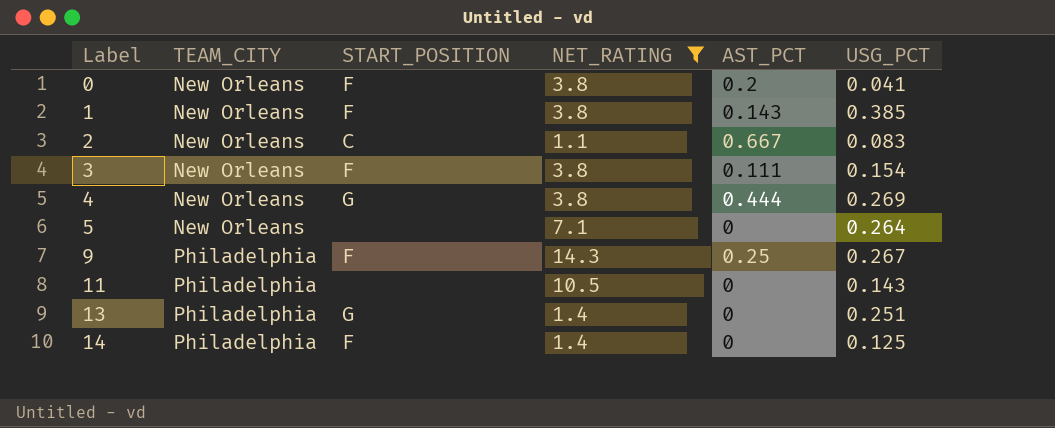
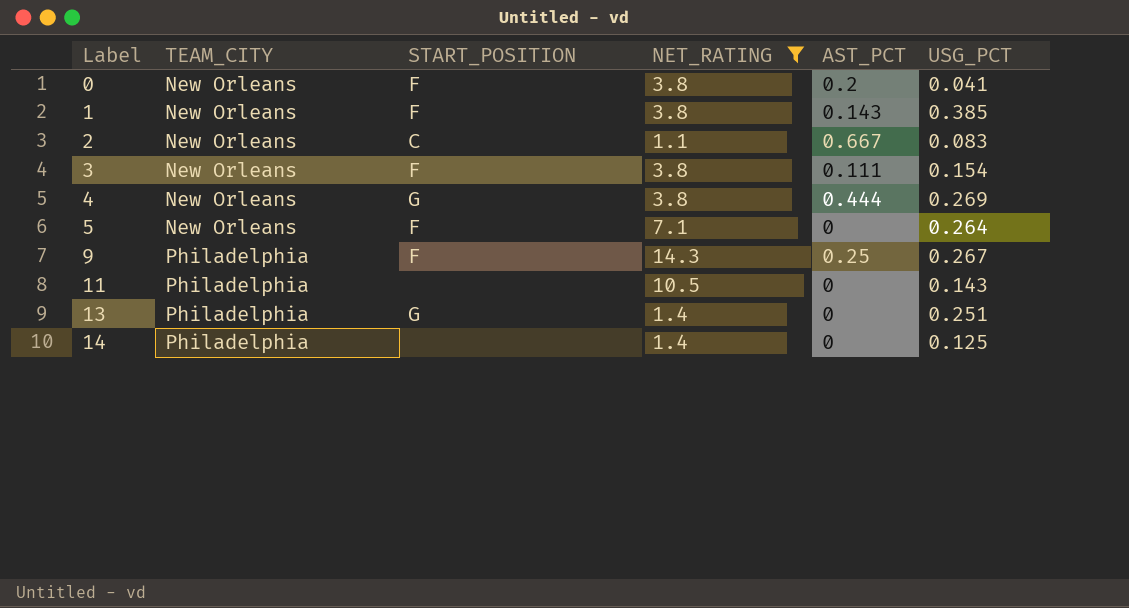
5 | START_POSITION: none -> F
14 | START_POSITION: F -> none

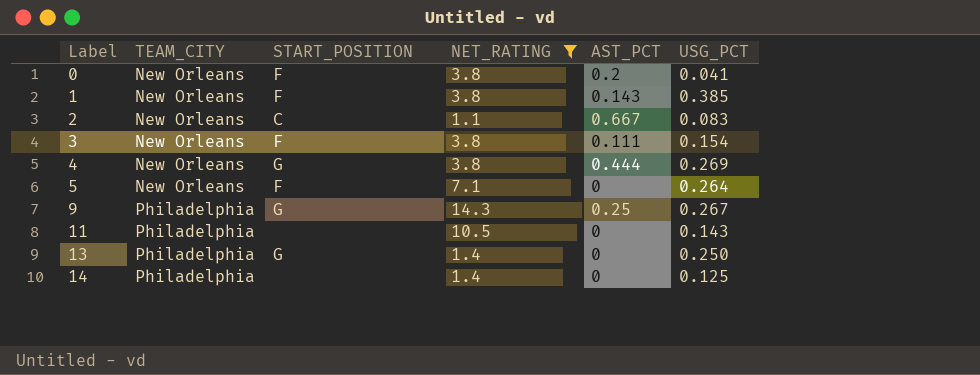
9 | START_POSITION: F -> G
13 | USG_PCT: 0.251 -> 0.250

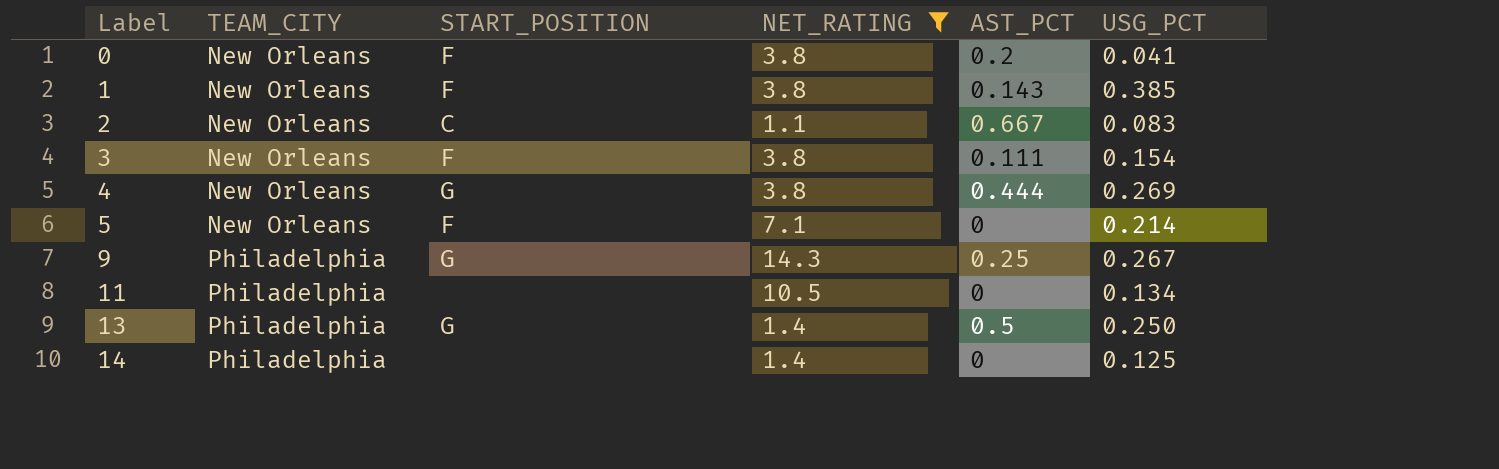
5 | USG_PCT: 0.264 -> 0.214
11 | USG_PCT: 0.143 -> 0.134
13 | AST_PCT: 0 -> 0.5

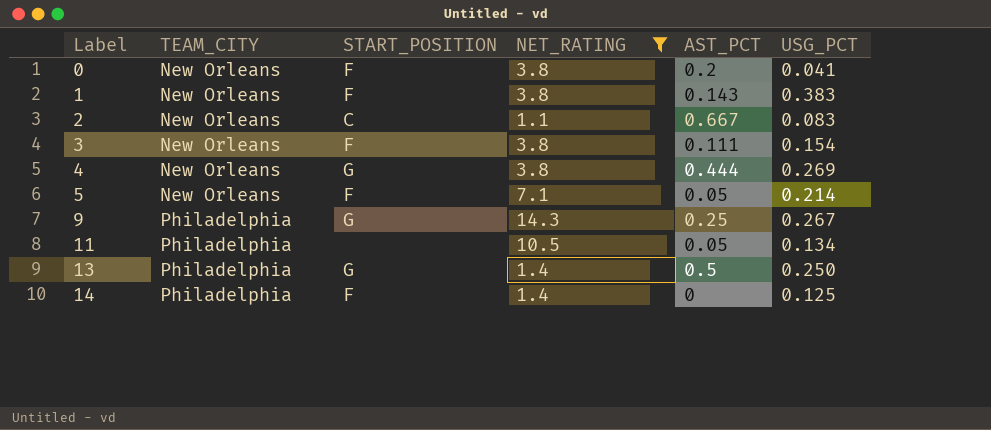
1 | USG_PCT: 0.385 -> 0.383
5 | AST_PCT: 0 -> 0.05
11 | AST_PCT: 0 -> 0.05
14 | START_POSITION: none -> F

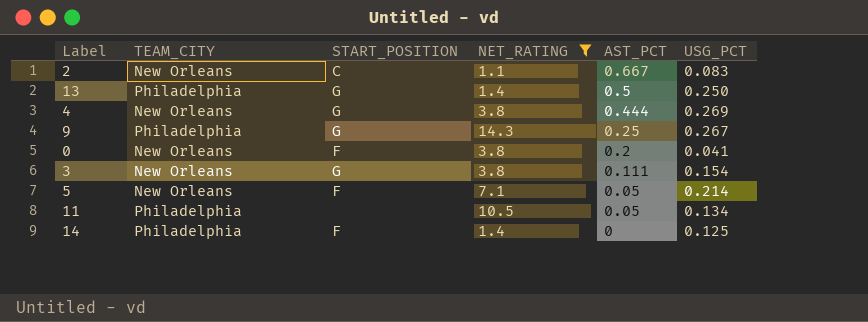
row order: Label ascending -> AST_PCT descending
row 1: New Orleans | F | 3.8 | 0.143 | 0.383 -> none
3 | START_POSITION: F -> G

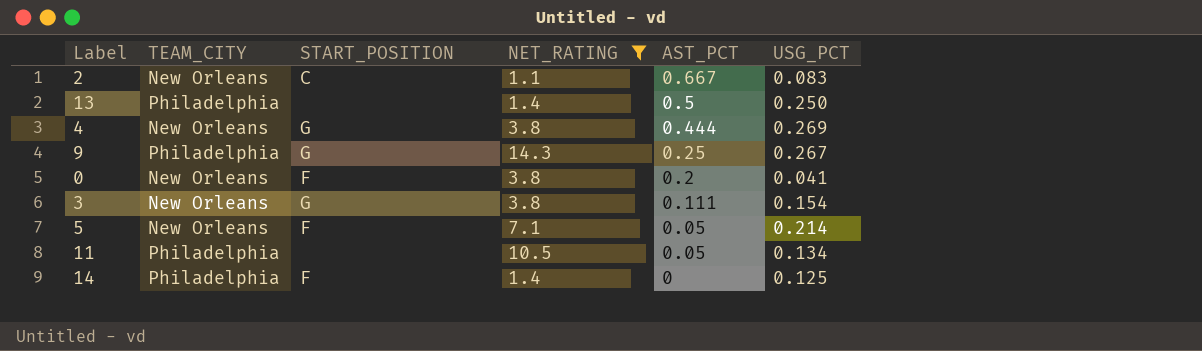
13 | START_POSITION: G -> none

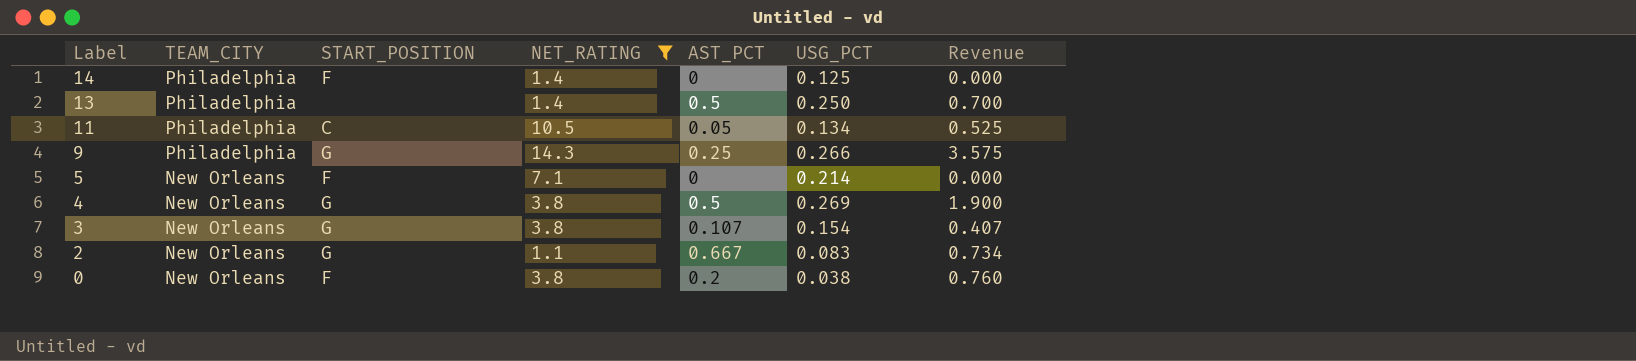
row order: AST_PCT descending -> Label descending
column Revenue | formula: none -> [NET_RATING] * [AST_PCT]
11 | START_POSITION: none -> C
9 | USG_PCT: 0.267 -> 0.266
5 | AST_PCT: 0.05 -> 0
4 | AST_PCT: 0.444 -> 0.5
3 | AST_PCT: 0.111 -> 0.107
2 | START_POSITION: C -> G
0 | USG_PCT: 0.041 -> 0.038

